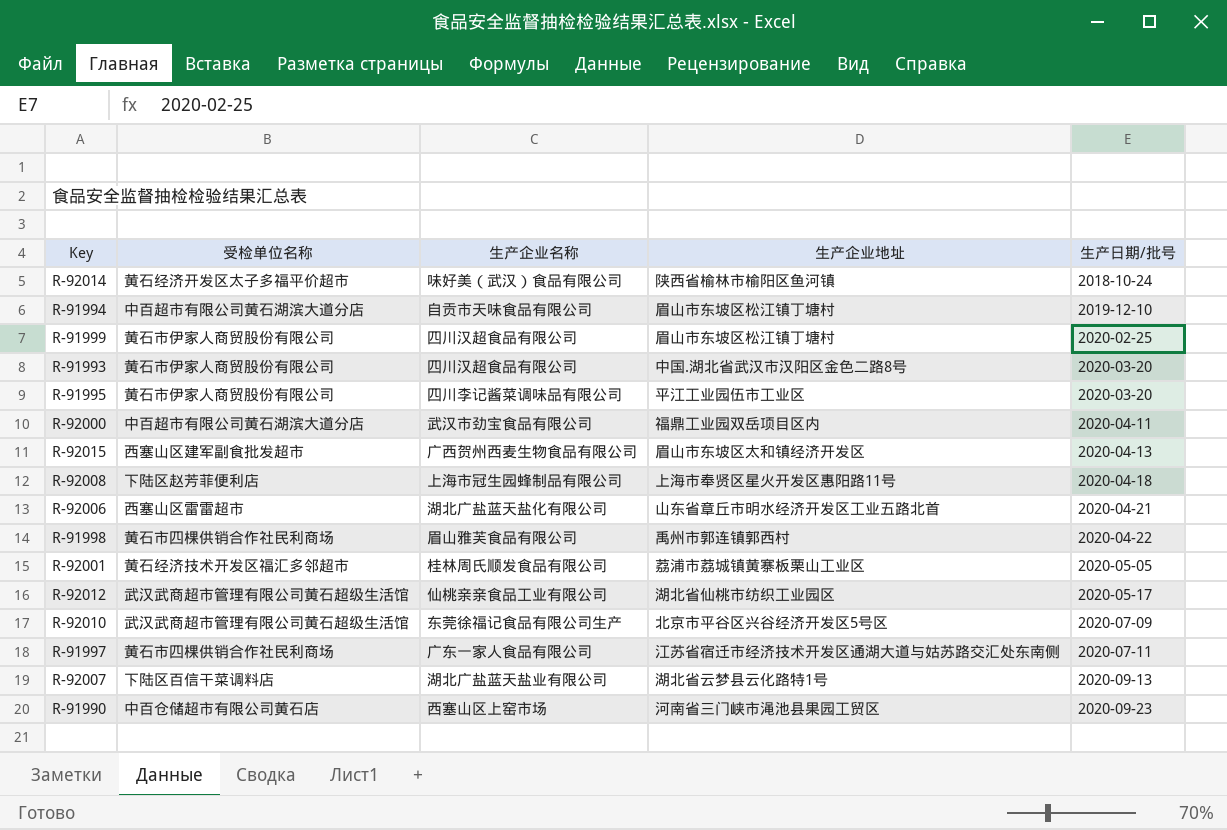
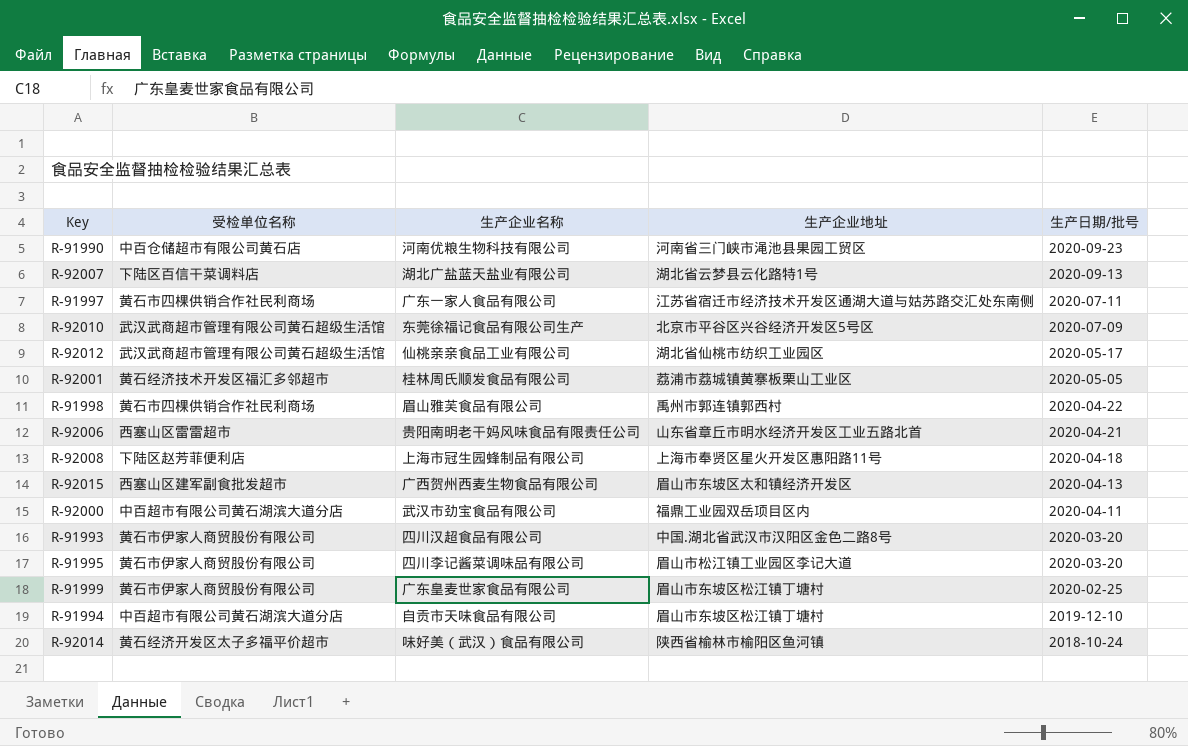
row order: 生产日期/批号 ascending -> 生产日期/批号 descending
R-91990 | 生产企业名称: 西塞山区上窑市场 -> 河南优粮生物科技有限公司
R-92006 | 生产企业名称: 湖北广盐蓝天盐化有限公司 -> 贵阳南明老干妈风味食品有限责任公司
R-91995 | 生产企业地址: 平江工业园伍市工业区 -> 眉山市松江镇工业园区李记大道
R-91999 | 生产企业名称: 四川汉超食品有限公司 -> 广东皇麦世家食品有限公司

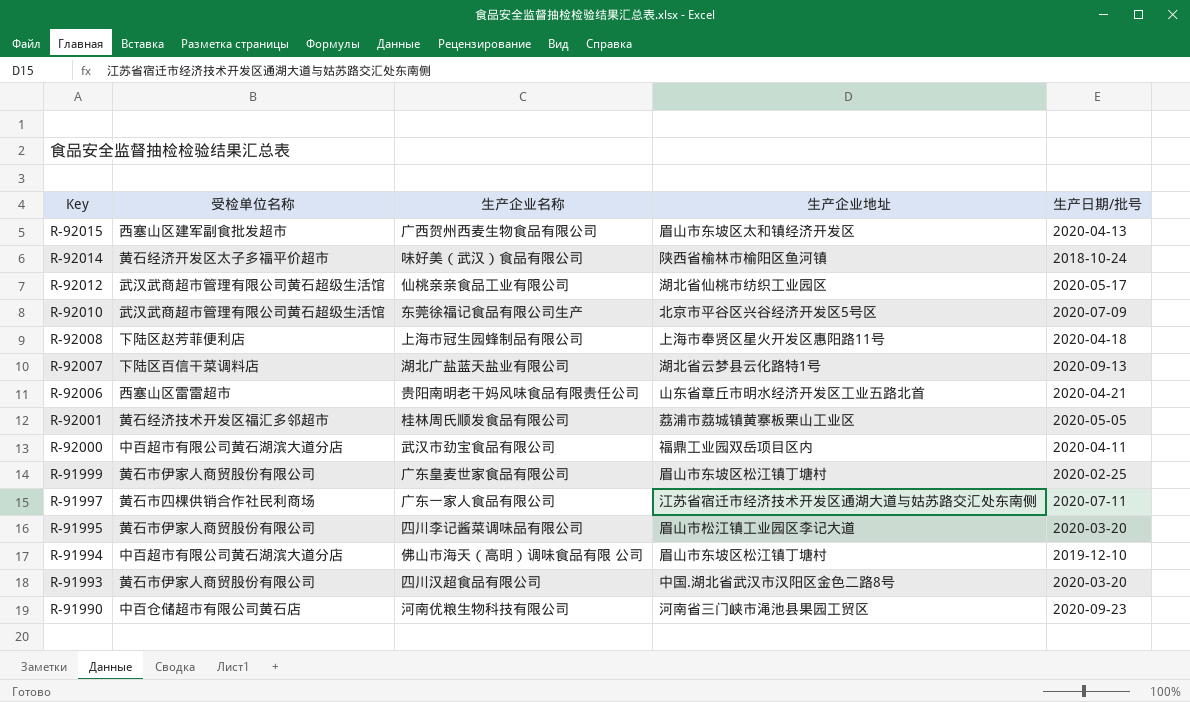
row order: 生产日期/批号 descending -> Key descending
row R-91998: 黄石市四棵供销合作社民利商场 | 眉山雅芙食品有限公司 | 禹州市郭连镇郭西村 | 2020-04-22 -> none
R-91994 | 生产企业名称: 自贡市天味食品有限公司 -> 佛山市海天（高明）调味食品有限 公司

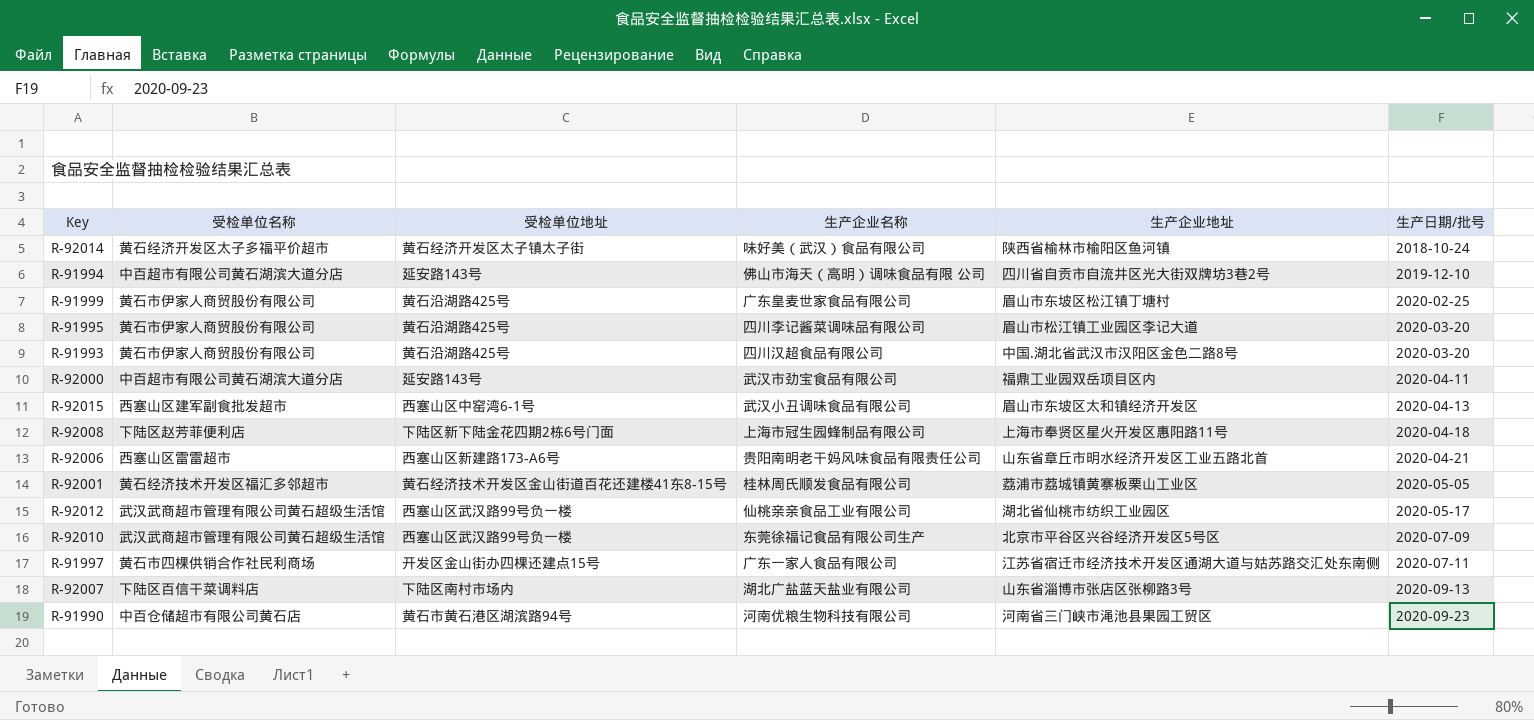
row order: Key descending -> 生产日期/批号 ascending
column 受检单位地址 | position: none -> 3
R-91994 | 生产企业地址: 眉山市东坡区松江镇丁塘村 -> 四川省自贡市自流井区光大街双牌坊3巷2号
R-92015 | 生产企业名称: 广西贺州西麦生物食品有限公司 -> 武汉小丑调味食品有限公司
R-92007 | 生产企业地址: 湖北省云梦县云化路特1号 -> 山东省淄博市张店区张柳路3号

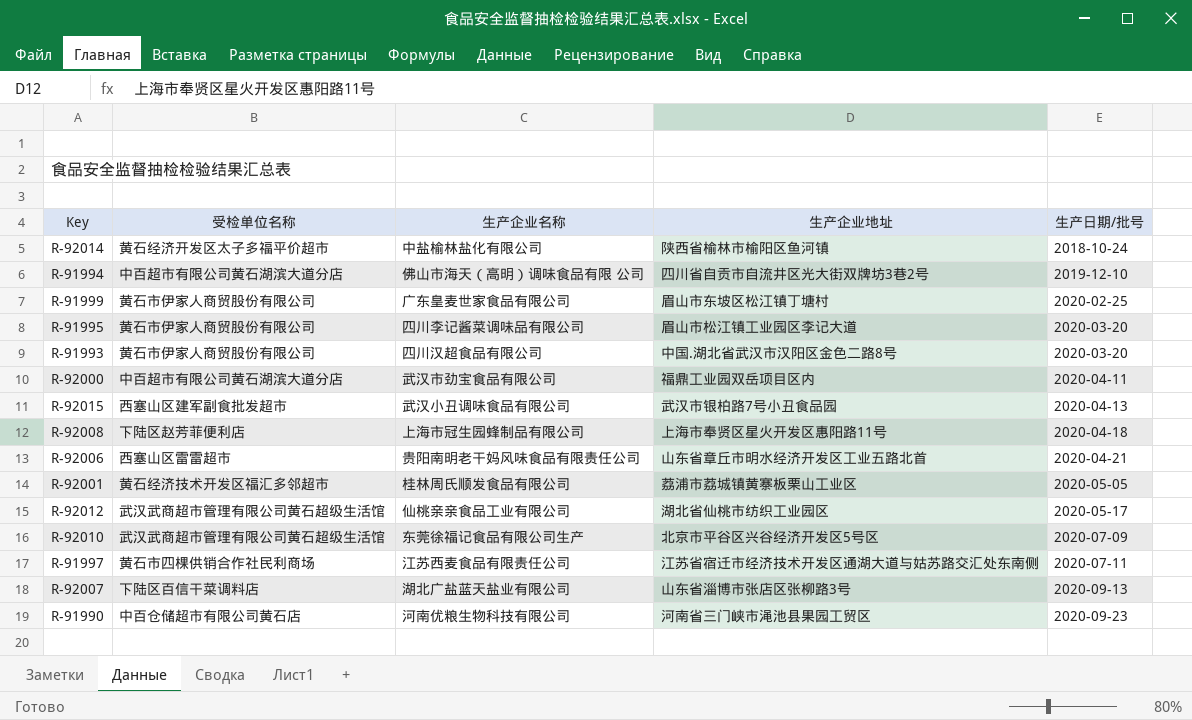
column 受检单位地址 | position: 3 -> none
R-92014 | 生产企业名称: 味好美（武汉）食品有限公司 -> 中盐榆林盐化有限公司
R-92015 | 生产企业地址: 眉山市东坡区太和镇经济开发区 -> 武汉市银柏路7号小丑食品园
R-91997 | 生产企业名称: 广东一家人食品有限公司 -> 江苏西麦食品有限责任公司

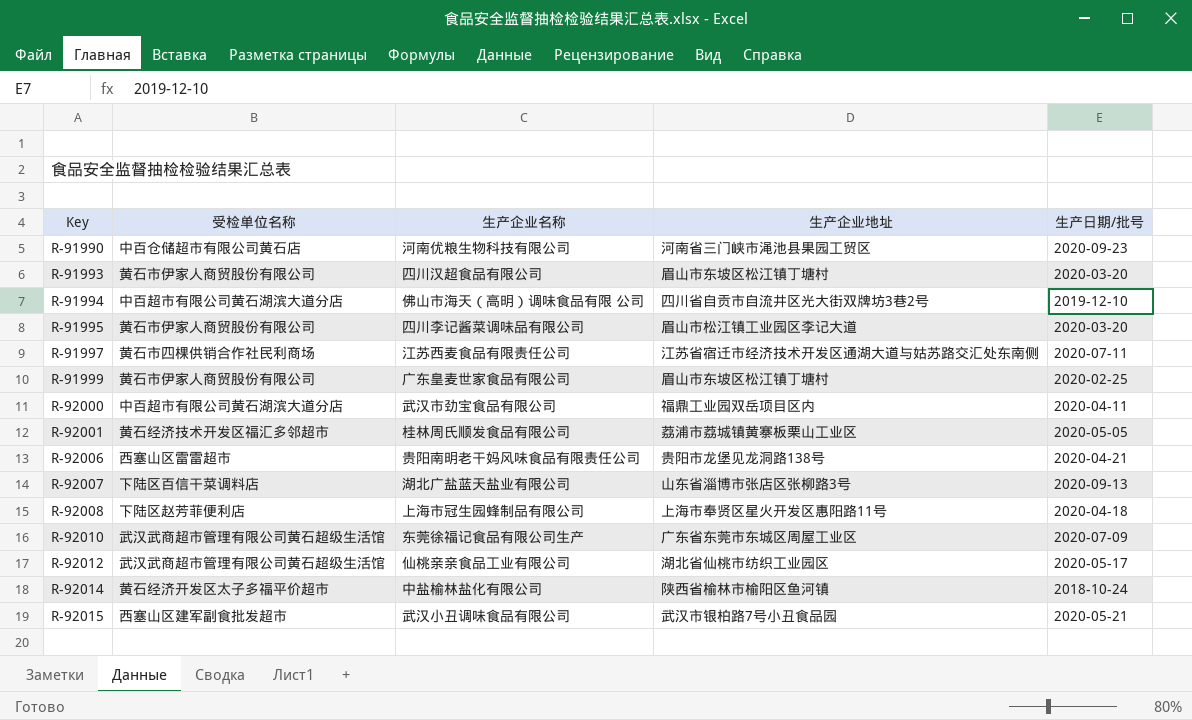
row order: 生产日期/批号 ascending -> Key ascending
R-91993 | 生产企业地址: 中国.湖北省武汉市汉阳区金色二路8号 -> 眉山市东坡区松江镇丁塘村
R-92006 | 生产企业地址: 山东省章丘市明水经济开发区工业五路北首 -> 贵阳市龙堡见龙洞路138号
R-92010 | 生产企业地址: 北京市平谷区兴谷经济开发区5号区 -> 广东省东莞市东城区周屋工业区
R-92015 | 生产日期/批号: 2020-04-13 -> 2020-05-21

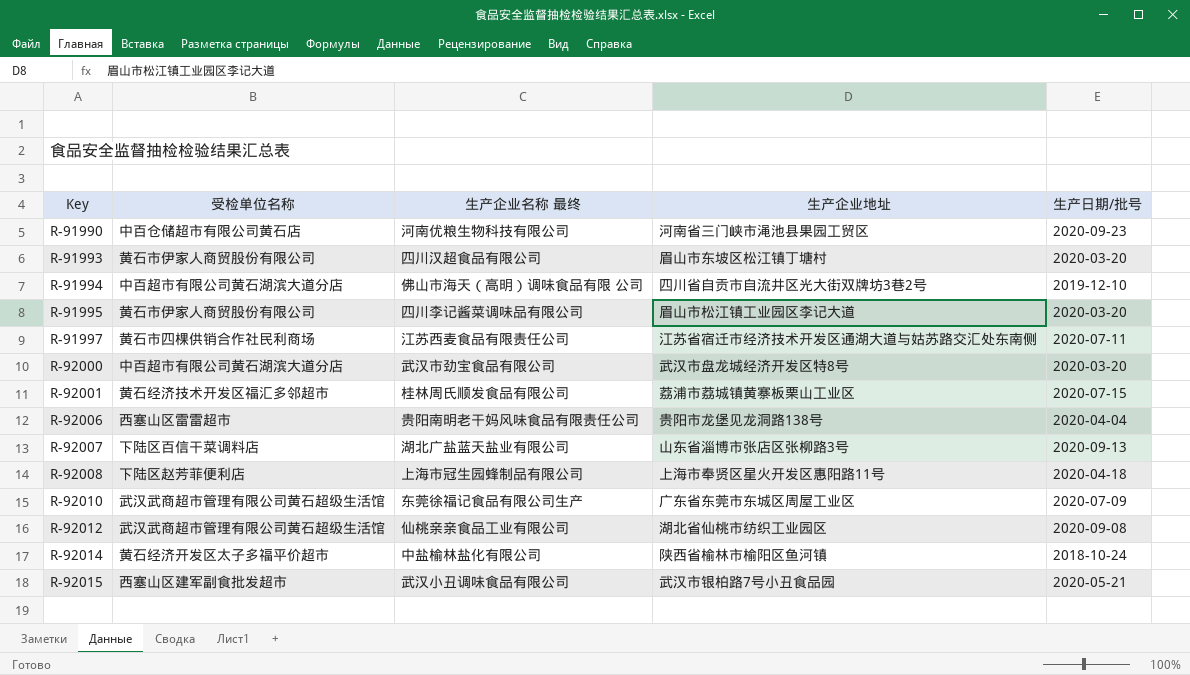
column name: 生产企业名称 -> 生产企业名称 最终
row R-91999: 黄石市伊家人商贸股份有限公司 | 广东皇麦世家食品有限公司 | 眉山市东坡区松江镇丁塘村 | 2020-02-25 -> none
R-92000 | 生产企业地址: 福鼎工业园双岳项目区内 -> 武汉市盘龙城经济开发区特8号
R-92000 | 生产日期/批号: 2020-04-11 -> 2020-03-20
R-92001 | 生产日期/批号: 2020-05-05 -> 2020-07-15
R-92006 | 生产日期/批号: 2020-04-21 -> 2020-04-04
R-92012 | 生产日期/批号: 2020-05-17 -> 2020-09-08

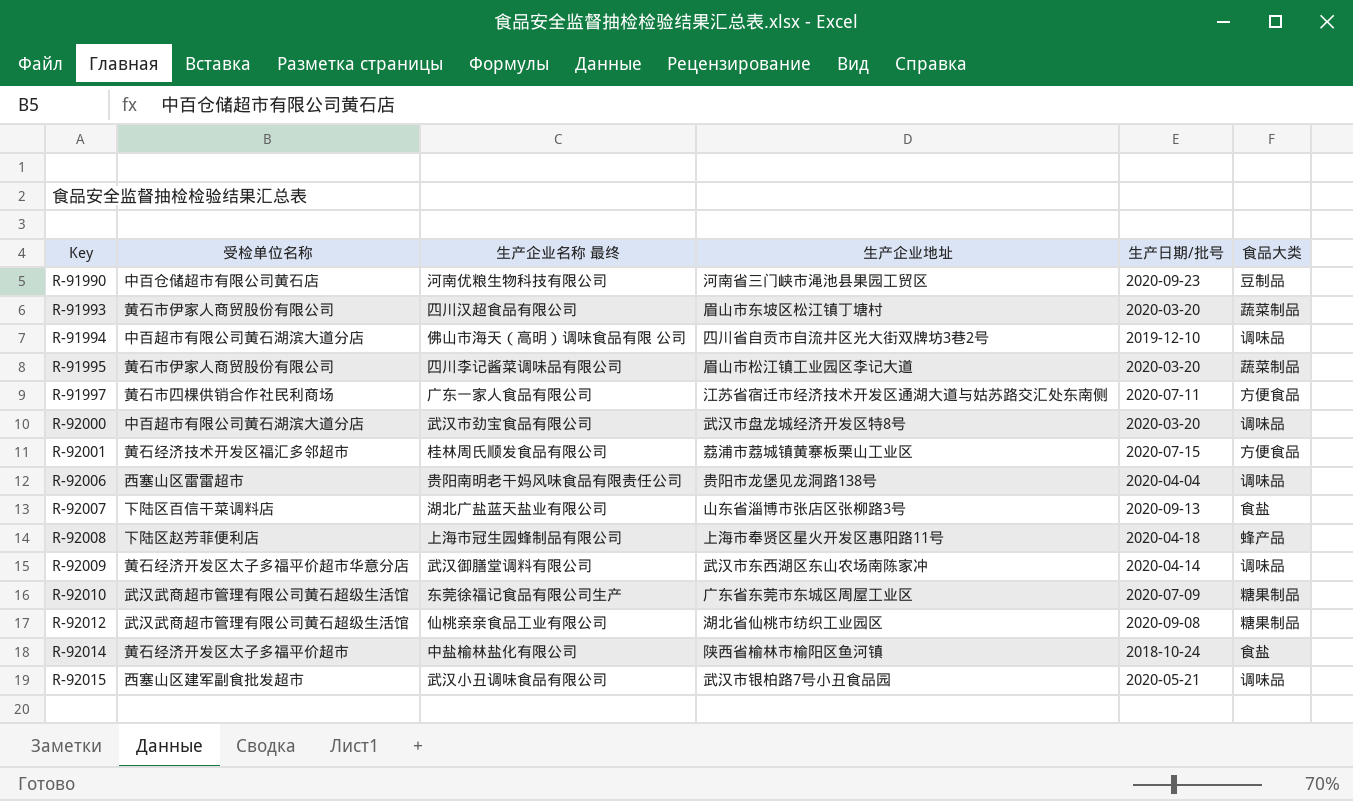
column 食品大类 | position: none -> 6
R-91997 | 生产企业名称 最终: 江苏西麦食品有限责任公司 -> 广东一家人食品有限公司
row R-92009: none -> 黄石经济开发区太子多福平价超市华意分店 | 武汉御膳堂调料有限公司 | 武汉市东西湖区东山农场南陈家冲 | 2020-04-14 | 调味品

